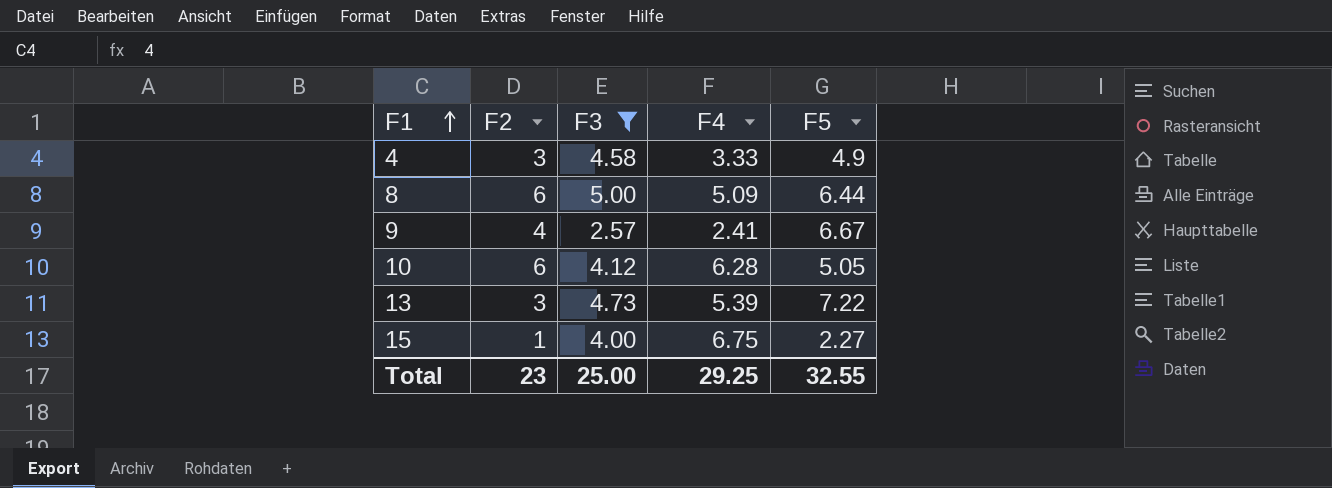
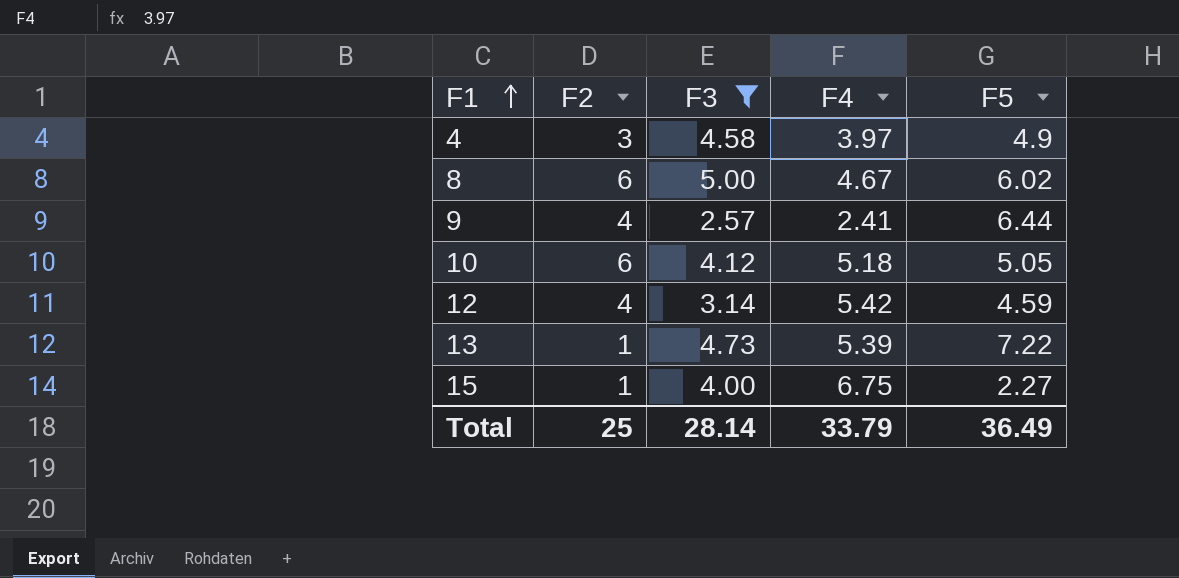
4 | F4: 3.33 -> 3.97
8 | F4: 5.09 -> 4.67
8 | F5: 6.44 -> 6.02
9 | F5: 6.67 -> 6.44
10 | F4: 6.28 -> 5.18
row 12: none -> 4 | 3.14 | 5.42 | 4.59
13 | F2: 3 -> 1
Total | F2: 23 -> 25
Total | F3: 25.00 -> 28.14
Total | F4: 29.25 -> 33.79
Total | F5: 32.55 -> 36.49

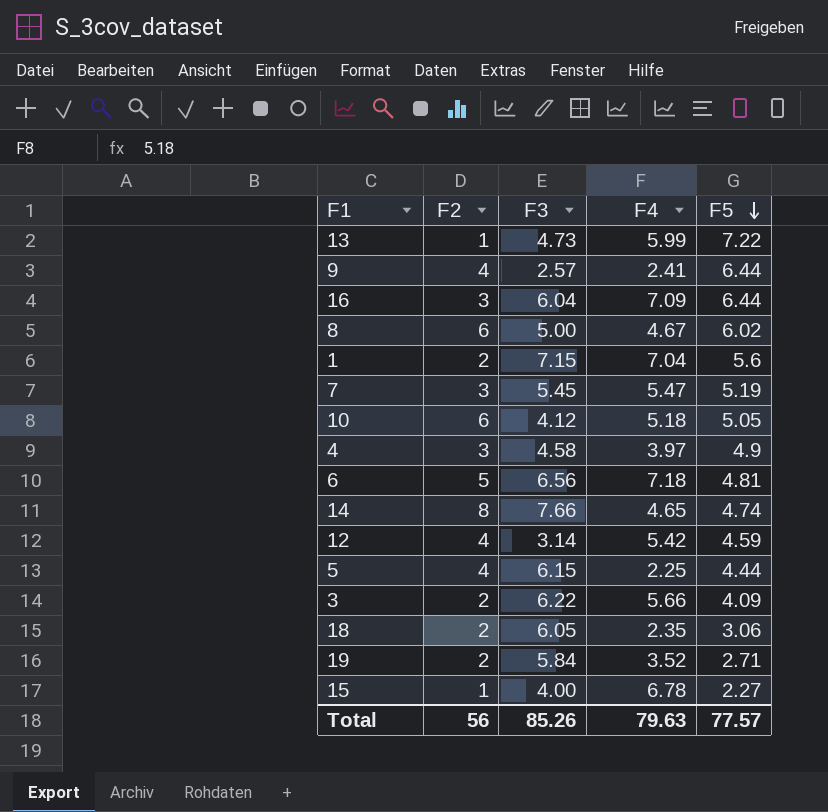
filter: F3 <= 5.00 -> none
row order: F1 ascending -> F5 descending
13 | F4: 5.39 -> 5.99
15 | F4: 6.75 -> 6.78
Total | F2: 25 -> 56
Total | F3: 28.14 -> 85.26
Total | F4: 33.79 -> 79.63
Total | F5: 36.49 -> 77.57

